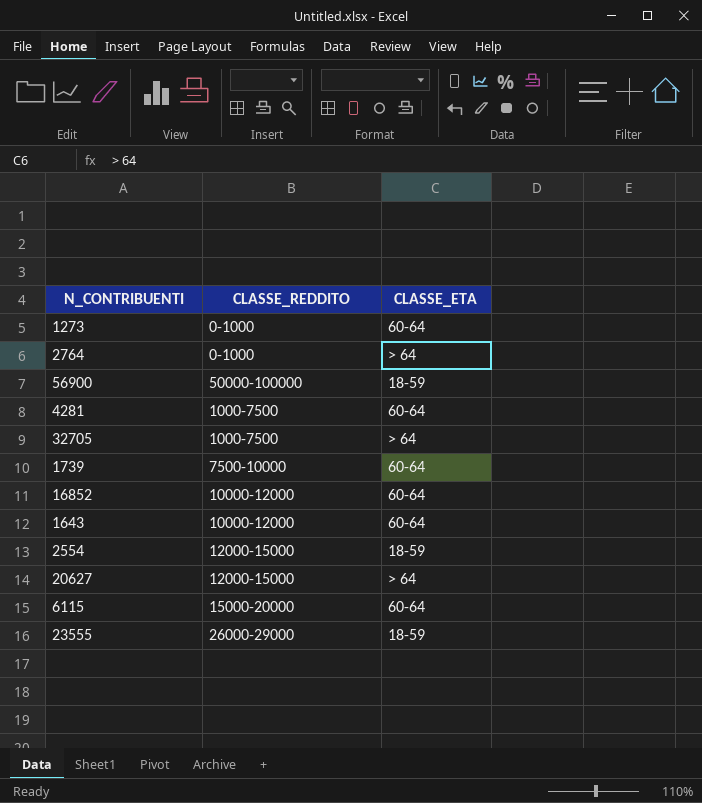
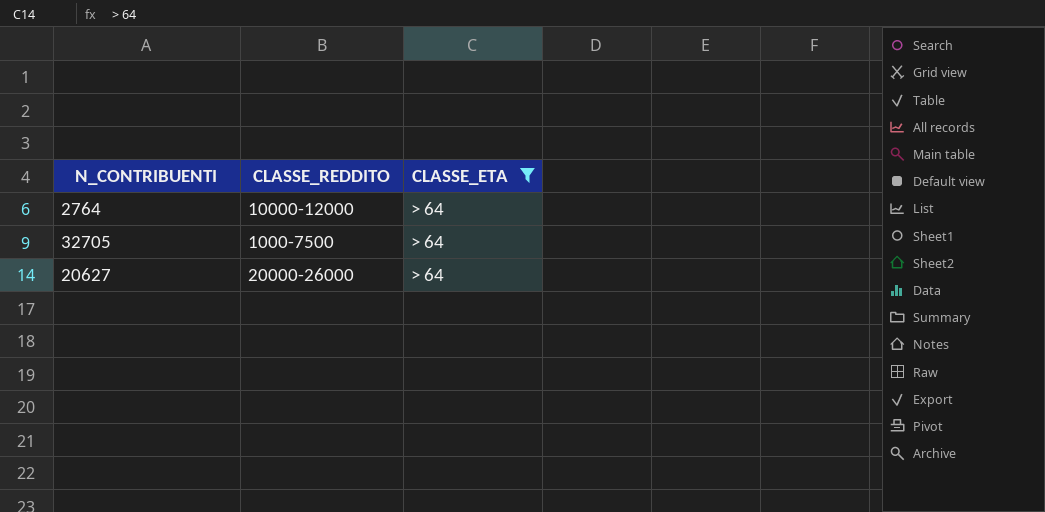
filter: none -> CLASSE_ETA = > 64
2764 | CLASSE_REDDITO: 0-1000 -> 10000-12000
20627 | CLASSE_REDDITO: 12000-15000 -> 20000-26000

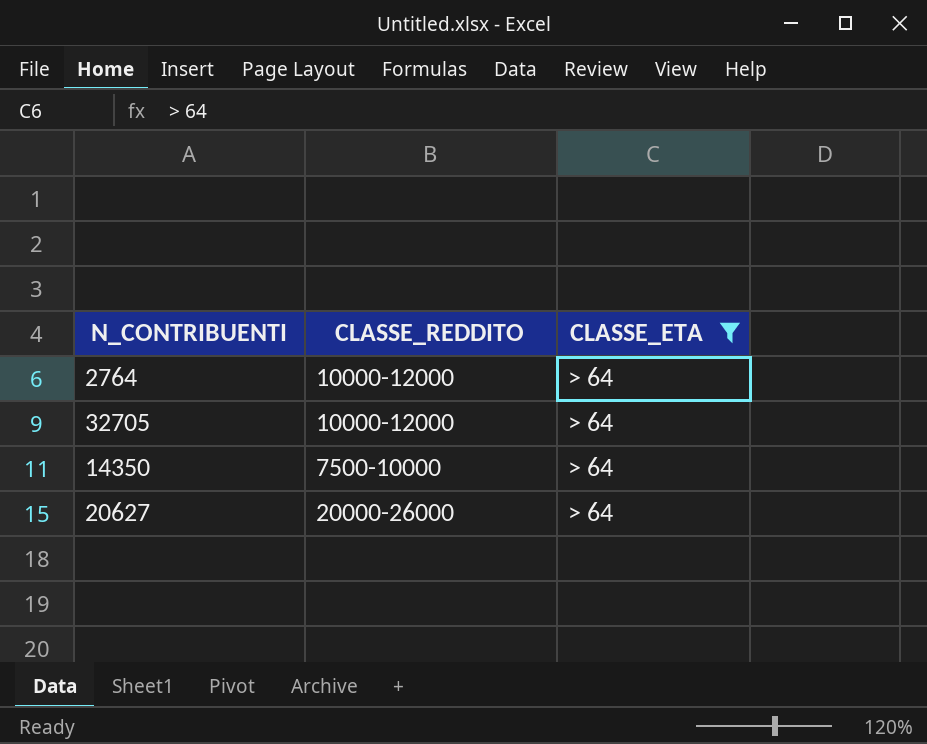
32705 | CLASSE_REDDITO: 1000-7500 -> 10000-12000
row 14350: none -> 7500-10000 | > 64

